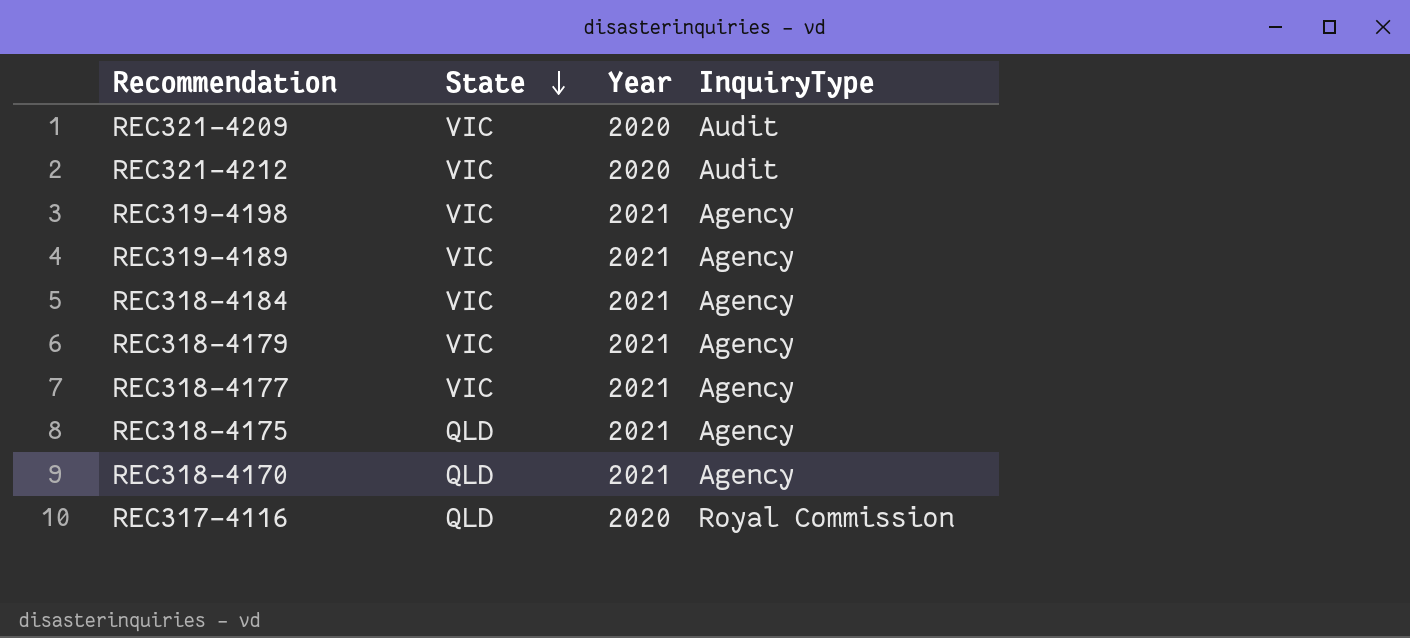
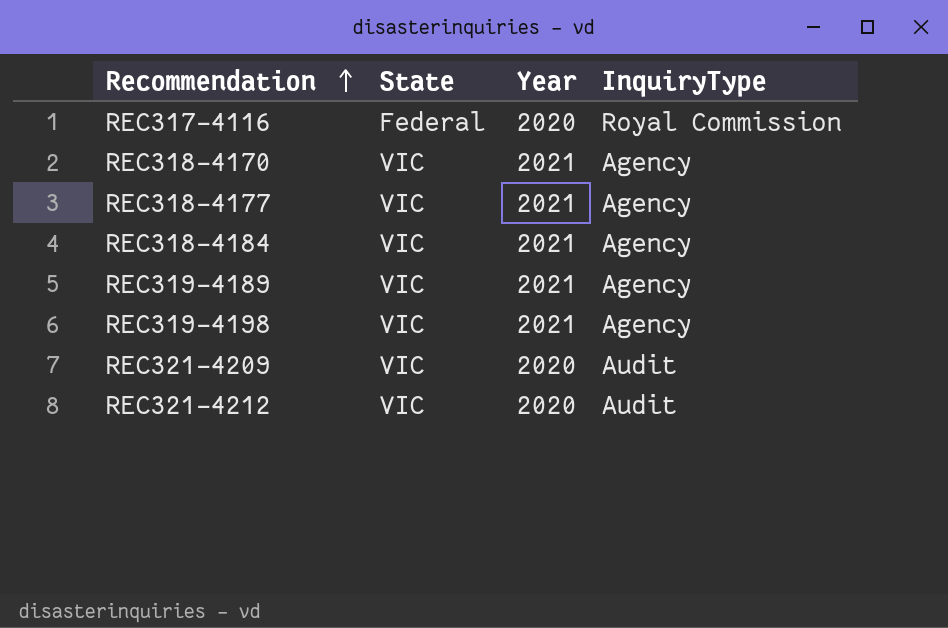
row order: State descending -> Recommendation ascending
row REC318-4179: VIC | 2021 | Agency -> none
row REC318-4175: QLD | 2021 | Agency -> none
REC317-4116 | State: QLD -> Federal
REC318-4170 | State: QLD -> VIC

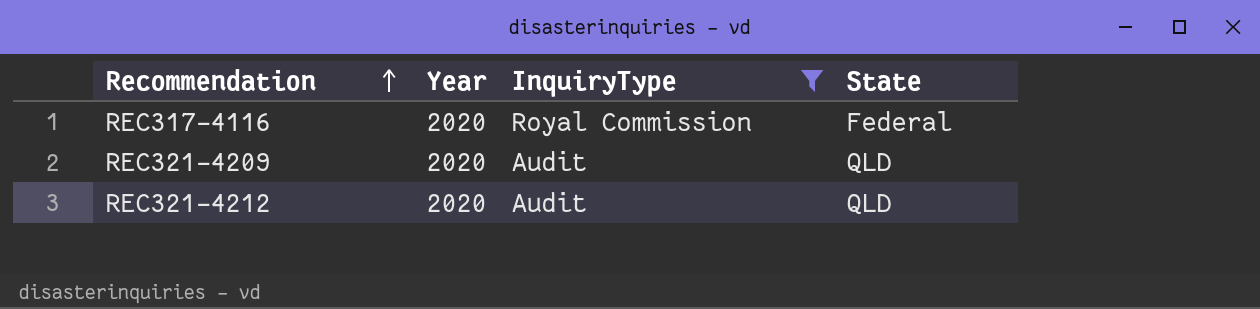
filter: none -> InquiryType != Agency
column State | position: 2 -> 4
REC321-4209 | State: VIC -> QLD
REC321-4212 | State: VIC -> QLD

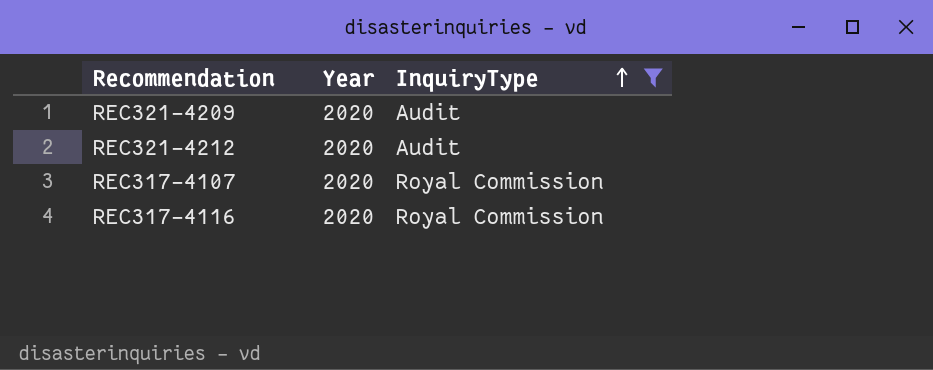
row order: Recommendation ascending -> InquiryType ascending
column State | position: 4 -> none
row REC317-4107: none -> 2020 | Royal Commission

